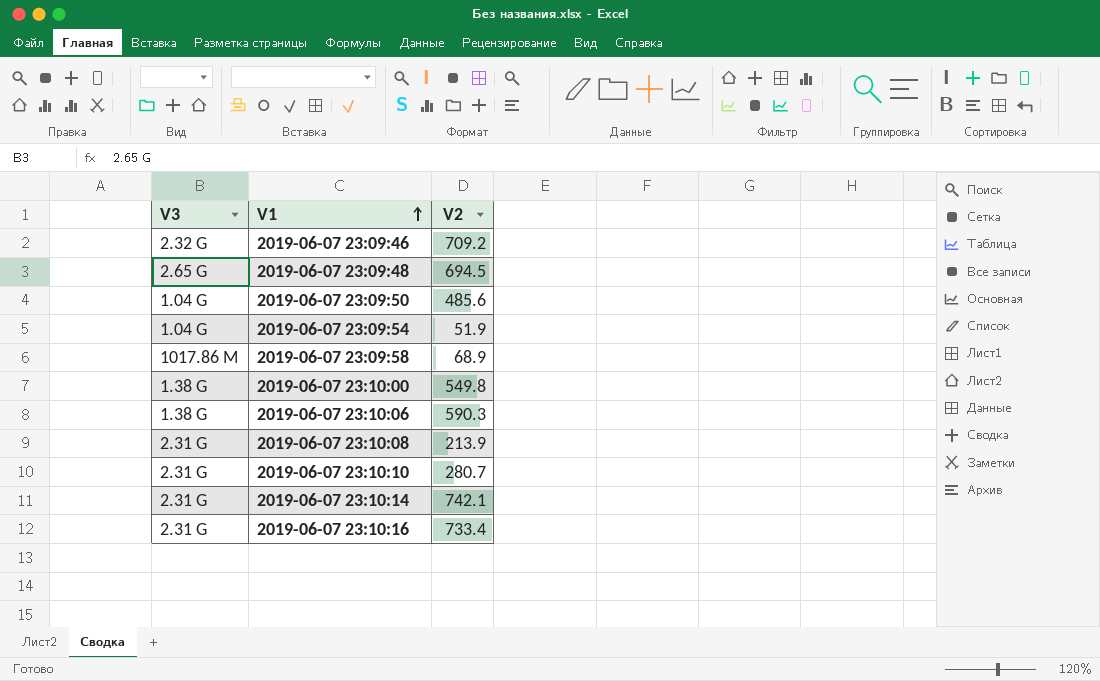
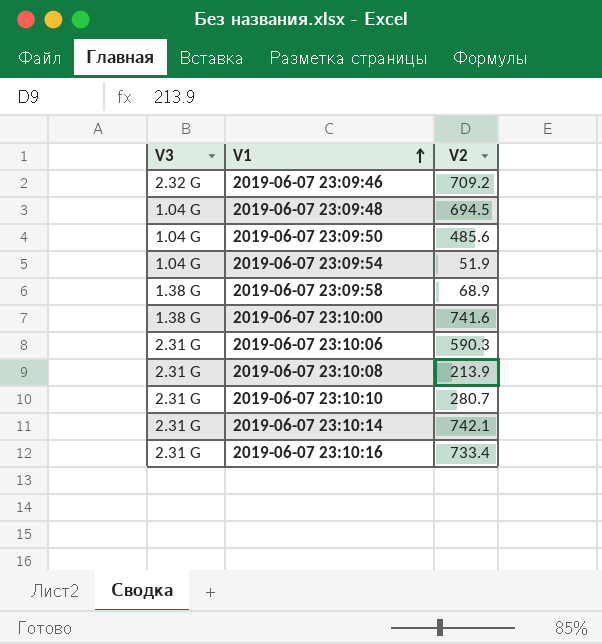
2019-06-07 23:09:48 | V3: 2.65 G -> 1.04 G
2019-06-07 23:09:58 | V3: 1017.86 M -> 1.38 G
2019-06-07 23:10:00 | V2: 549.8 -> 741.6
2019-06-07 23:10:06 | V3: 1.38 G -> 2.31 G

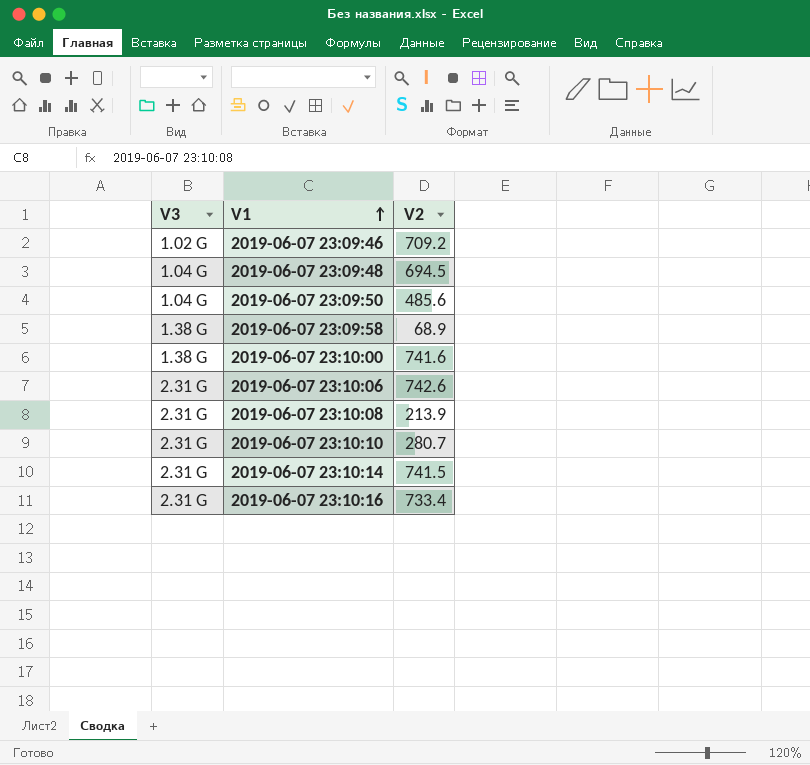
row 2019-06-07 23:09:54: 1.04 G | 51.9 -> none
2019-06-07 23:09:46 | V3: 2.32 G -> 1.02 G
2019-06-07 23:10:06 | V2: 590.3 -> 742.6
2019-06-07 23:10:14 | V2: 742.1 -> 741.5

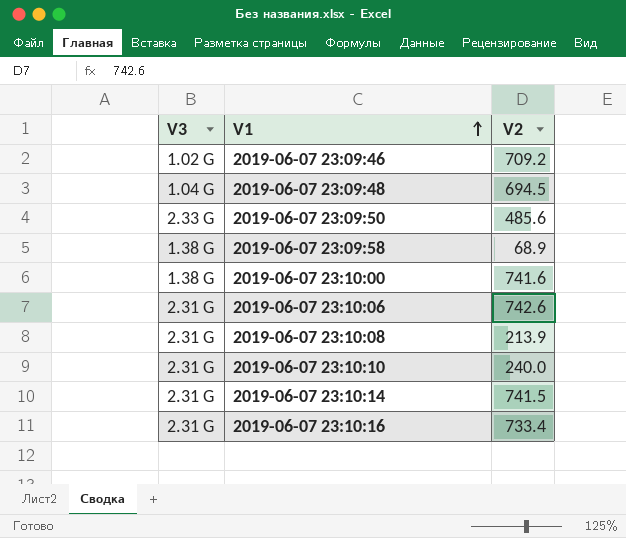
2019-06-07 23:09:50 | V3: 1.04 G -> 2.33 G
2019-06-07 23:10:10 | V2: 280.7 -> 240.0

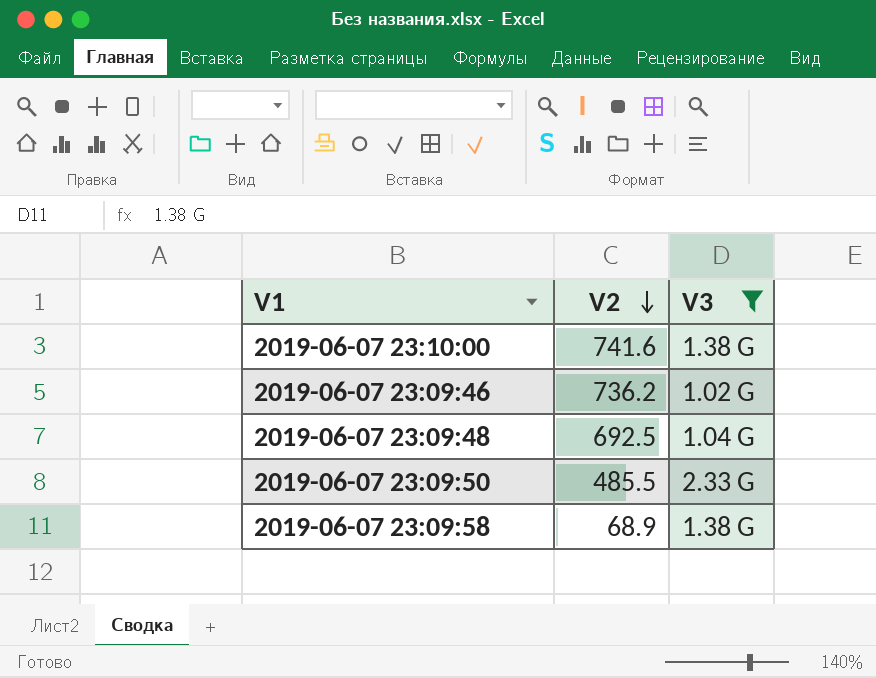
filter: none -> V3 != 2.31 G
row order: V1 ascending -> V2 descending
column V3 | position: 1 -> 3
2019-06-07 23:09:46 | V2: 709.2 -> 736.2
2019-06-07 23:09:48 | V2: 694.5 -> 692.5
2019-06-07 23:09:50 | V2: 485.6 -> 485.5

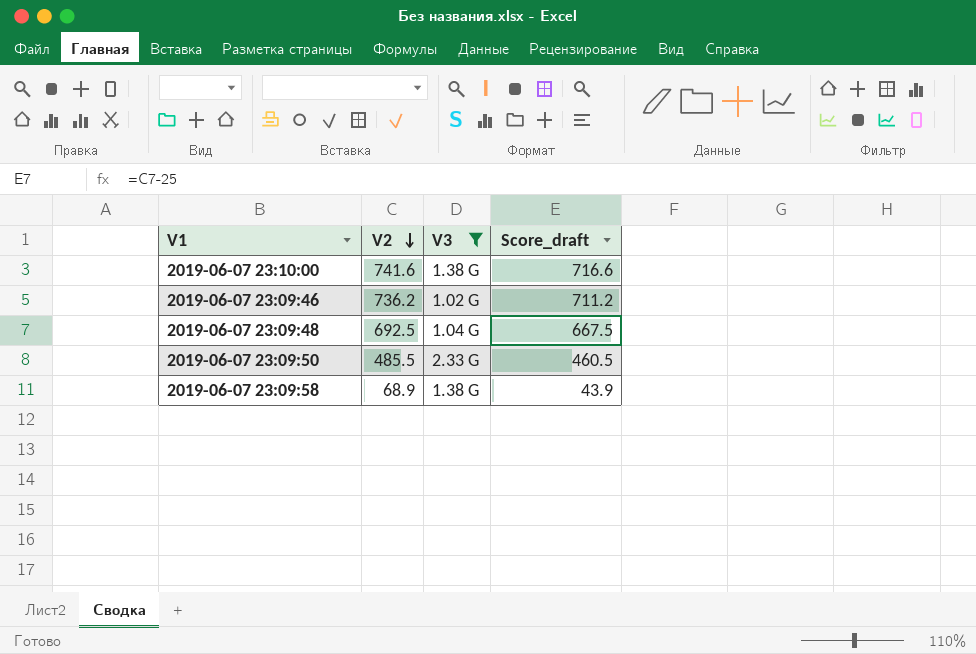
column Score_draft | formula: none -> [V2] - 25

